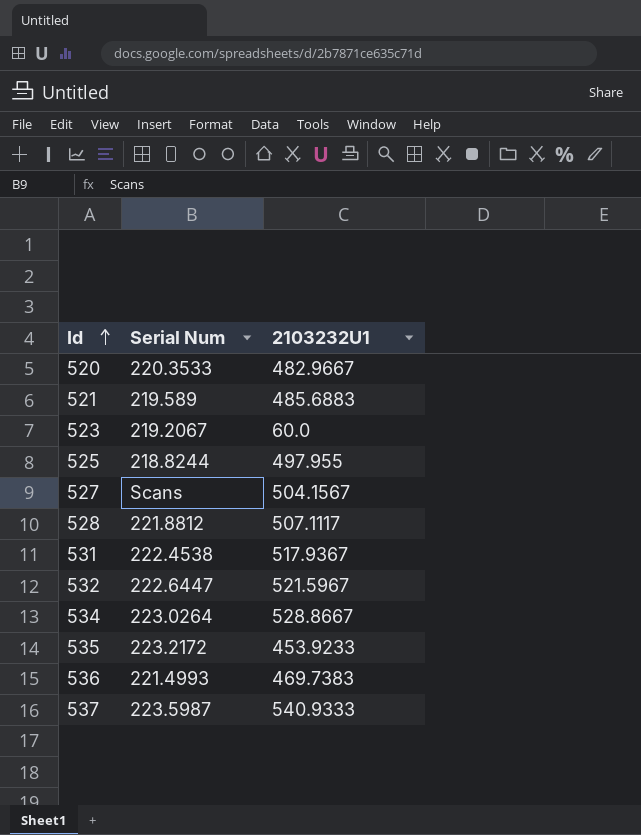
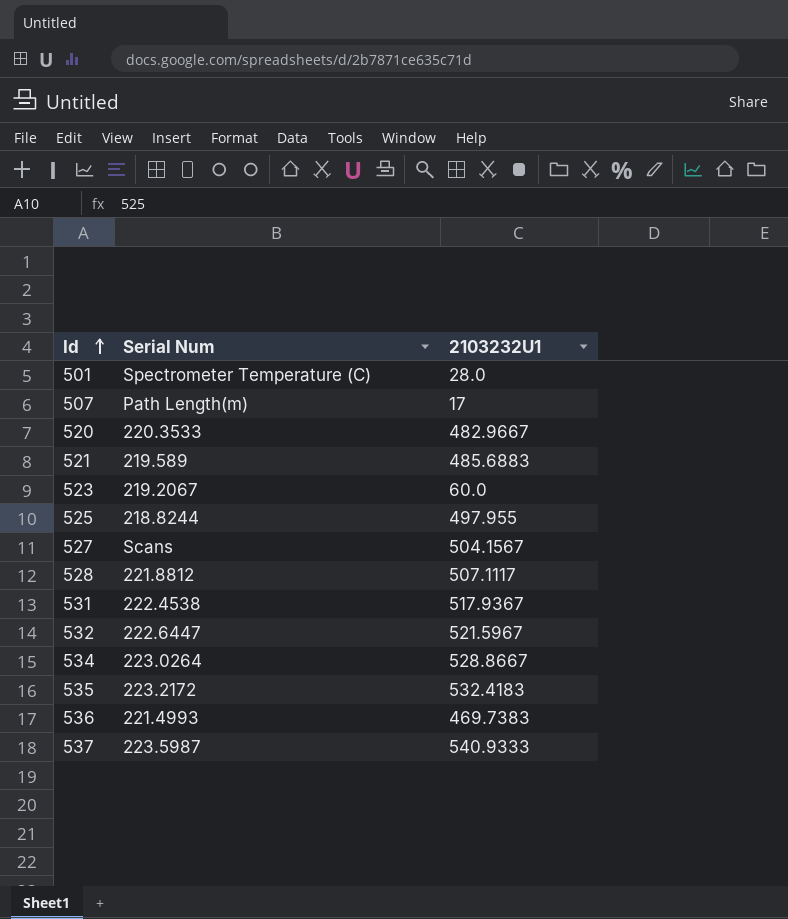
row 501: none -> Spectrometer Temperature (C) | 28.0
row 507: none -> Path Length(m) | 17
535 | 2103232U1: 453.9233 -> 532.4183

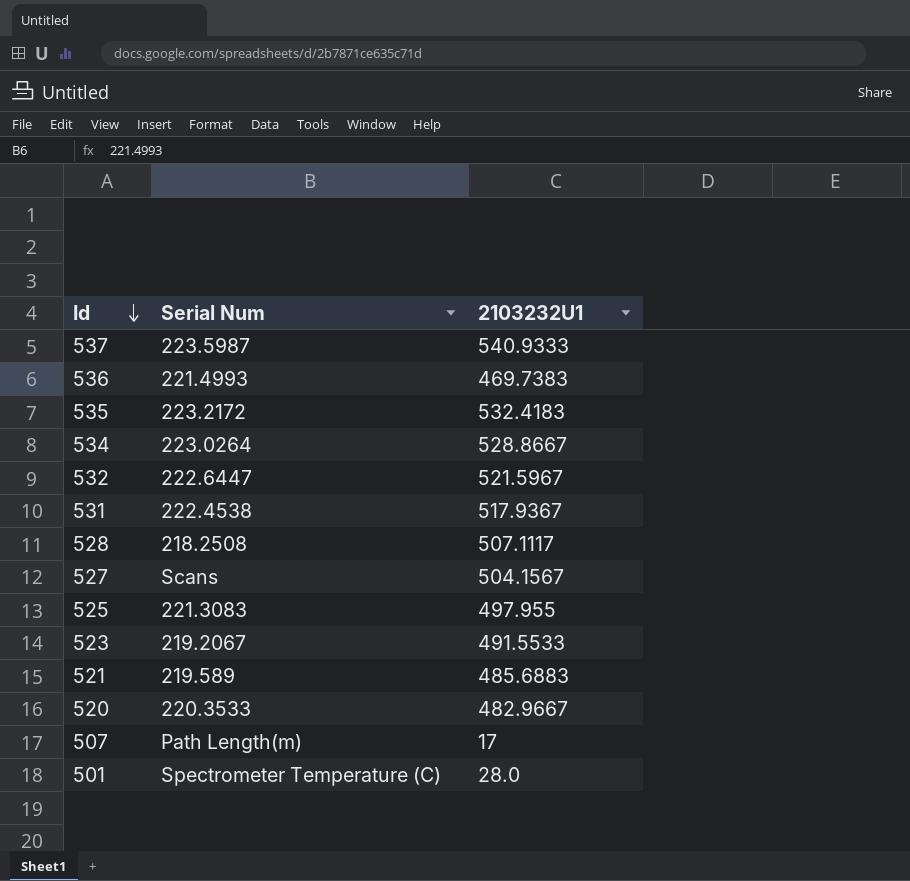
row order: Id ascending -> Id descending
528 | Serial Num: 221.8812 -> 218.2508
525 | Serial Num: 218.8244 -> 221.3083
523 | 2103232U1: 60.0 -> 491.5533

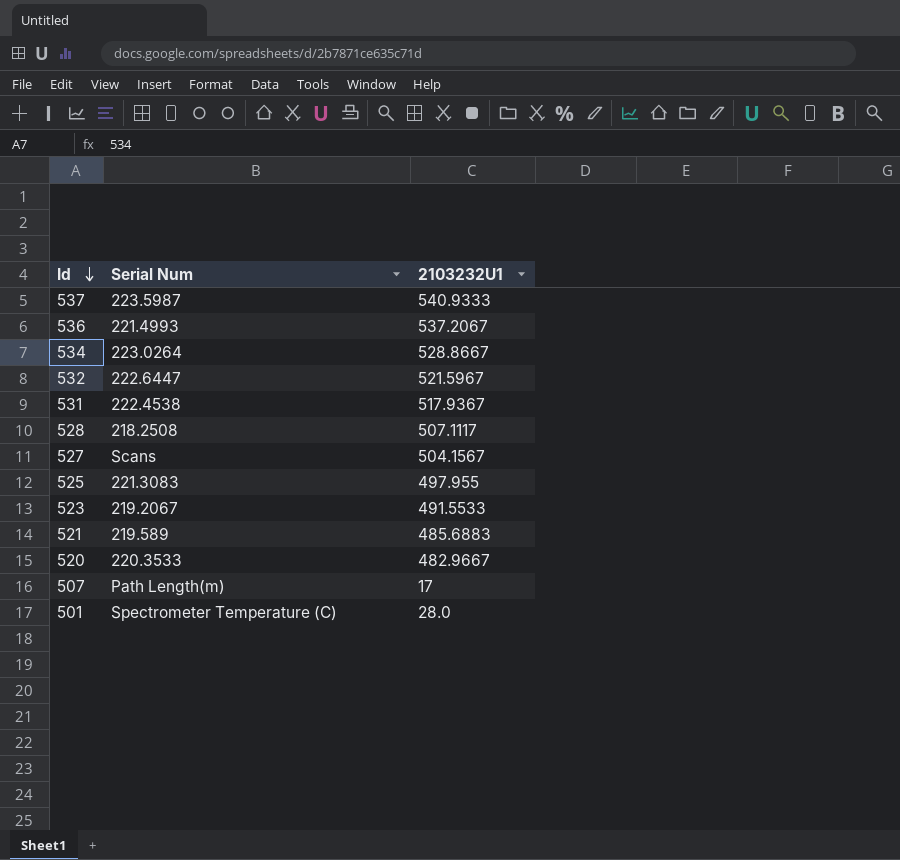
row 535: 223.2172 | 532.4183 -> none
536 | 2103232U1: 469.7383 -> 537.2067

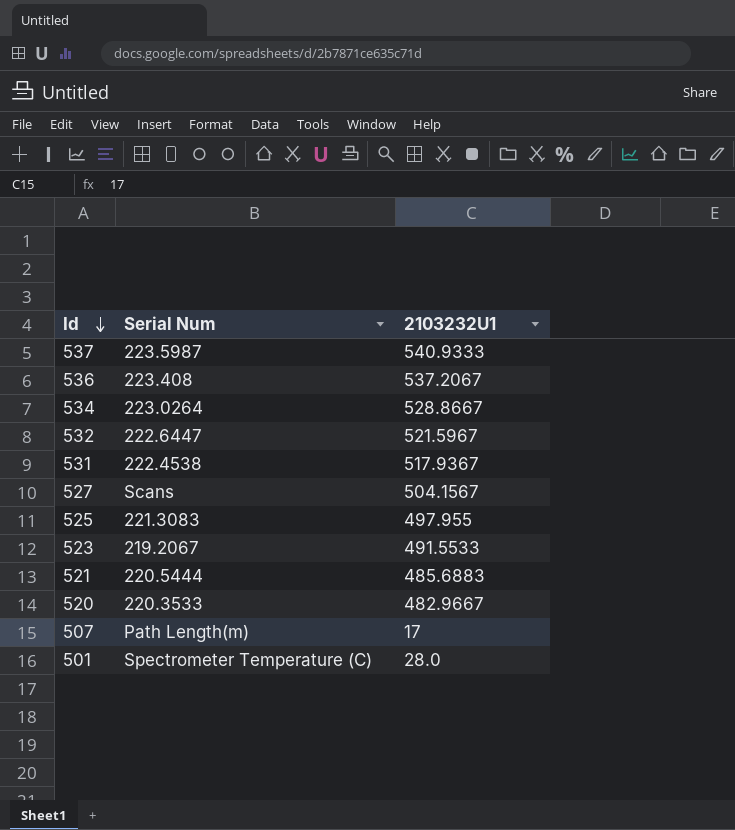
row 528: 218.2508 | 507.1117 -> none
536 | Serial Num: 221.4993 -> 223.408
521 | Serial Num: 219.589 -> 220.5444

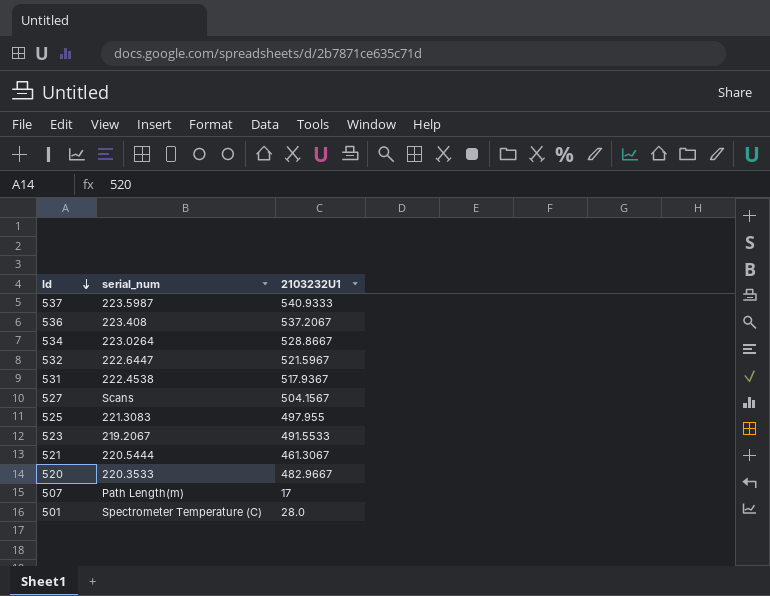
column name: Serial Num -> serial_num
521 | 2103232U1: 485.6883 -> 461.3067

